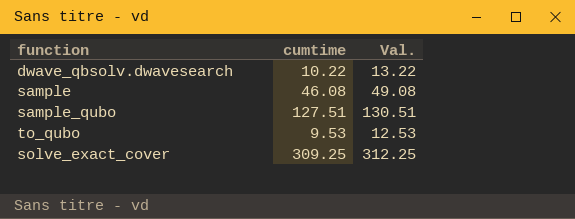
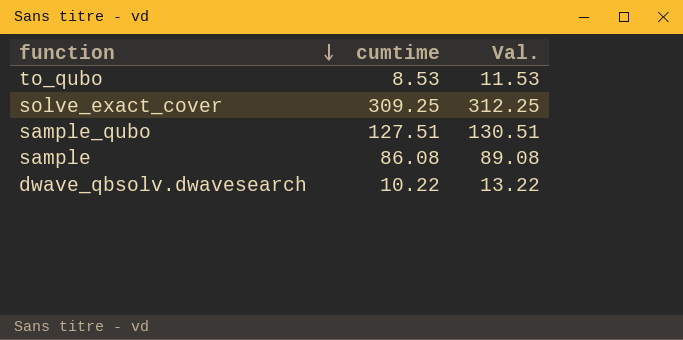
row order: none -> function descending
to_qubo | cumtime: 9.53 -> 8.53
to_qubo | Val.: 12.53 -> 11.53
sample | cumtime: 46.08 -> 86.08
sample | Val.: 49.08 -> 89.08

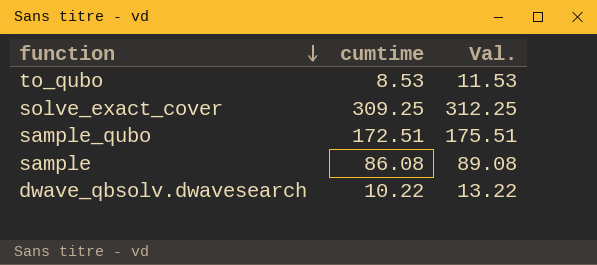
sample_qubo | cumtime: 127.51 -> 172.51
sample_qubo | Val.: 130.51 -> 175.51

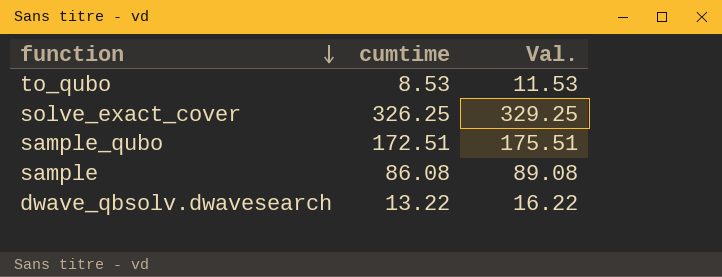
solve_exact_cover | cumtime: 309.25 -> 326.25
solve_exact_cover | Val.: 312.25 -> 329.25
dwave_qbsolv.dwavesearch | cumtime: 10.22 -> 13.22
dwave_qbsolv.dwavesearch | Val.: 13.22 -> 16.22

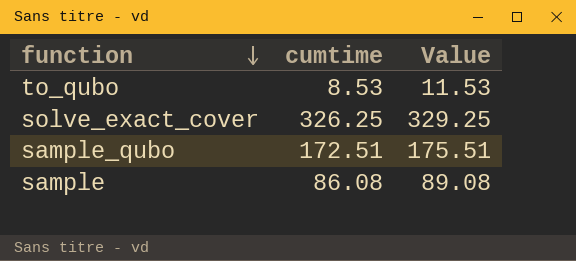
column name: Val. -> Value
row dwave_qbsolv.dwavesearch: 13.22 | 16.22 -> none

